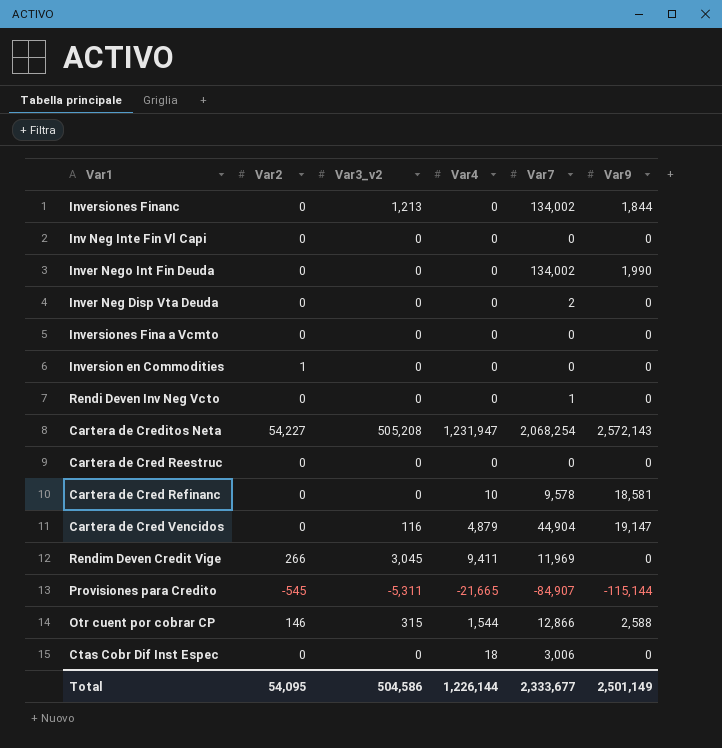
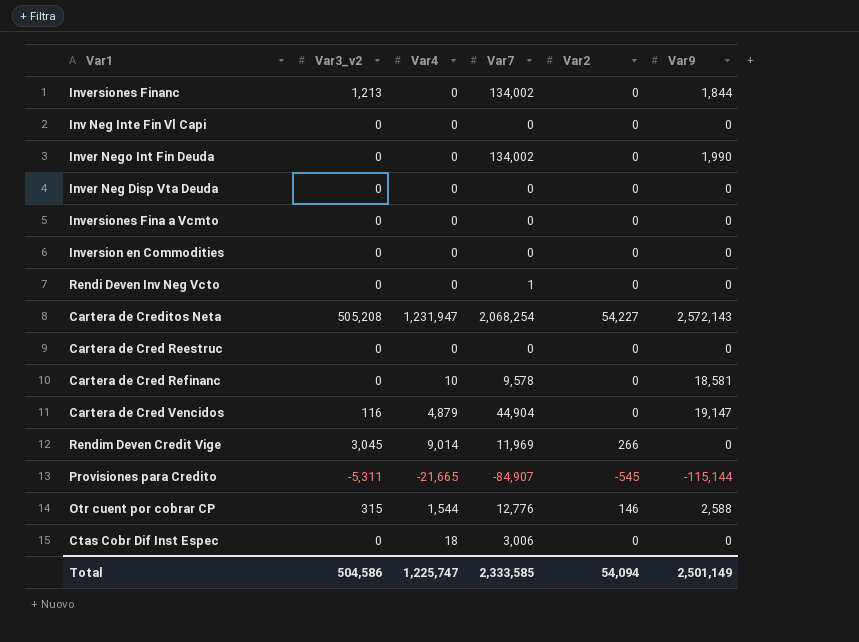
column Var2 | position: 2 -> 5
Inver Neg Disp Vta Deuda | Var7: 2 -> 0
Inversion en Commodities | Var2: 1 -> 0
Rendim Deven Credit Vige | Var4: 9,411 -> 9,014
Otr cuent por cobrar CP | Var7: 12,866 -> 12,776
Total | Var4: 1,226,144 -> 1,225,747
Total | Var7: 2,333,677 -> 2,333,585
Total | Var2: 54,095 -> 54,094

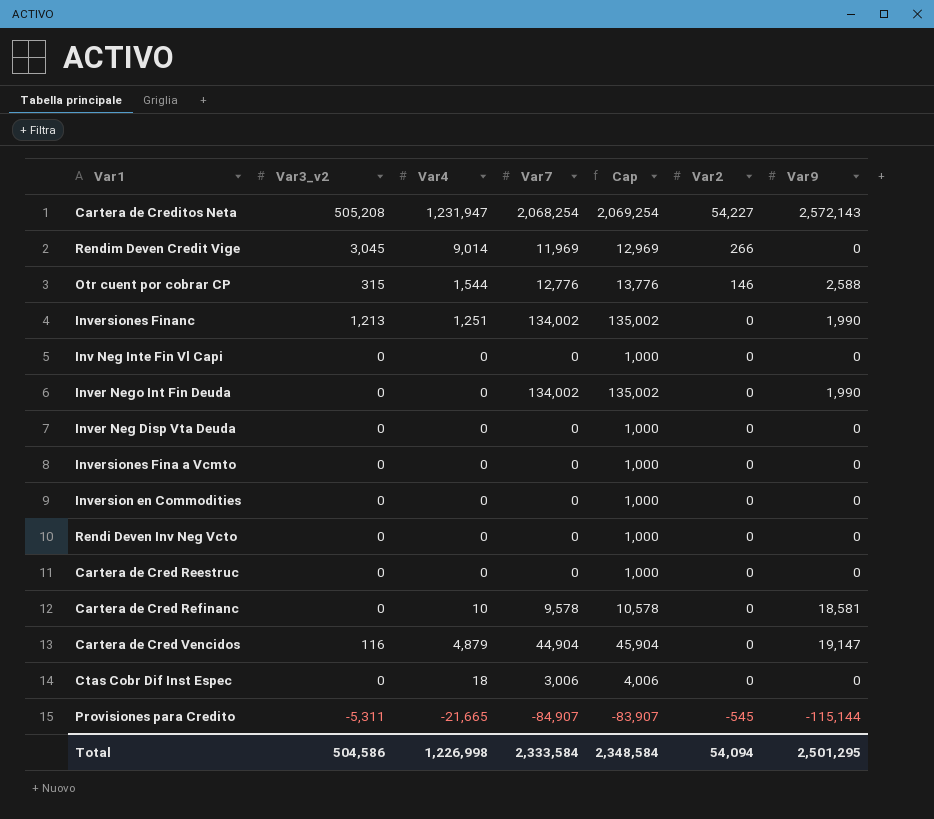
row order: none -> Var2 descending
column Cap | formula: none -> [Var7] + 1000
Inversiones Financ | Var4: 0 -> 1,251
Inversiones Financ | Var9: 1,844 -> 1,990
Rendi Deven Inv Neg Vcto | Var7: 1 -> 0
Total | Var4: 1,225,747 -> 1,226,998
Total | Var7: 2,333,585 -> 2,333,584
Total | Var9: 2,501,149 -> 2,501,295

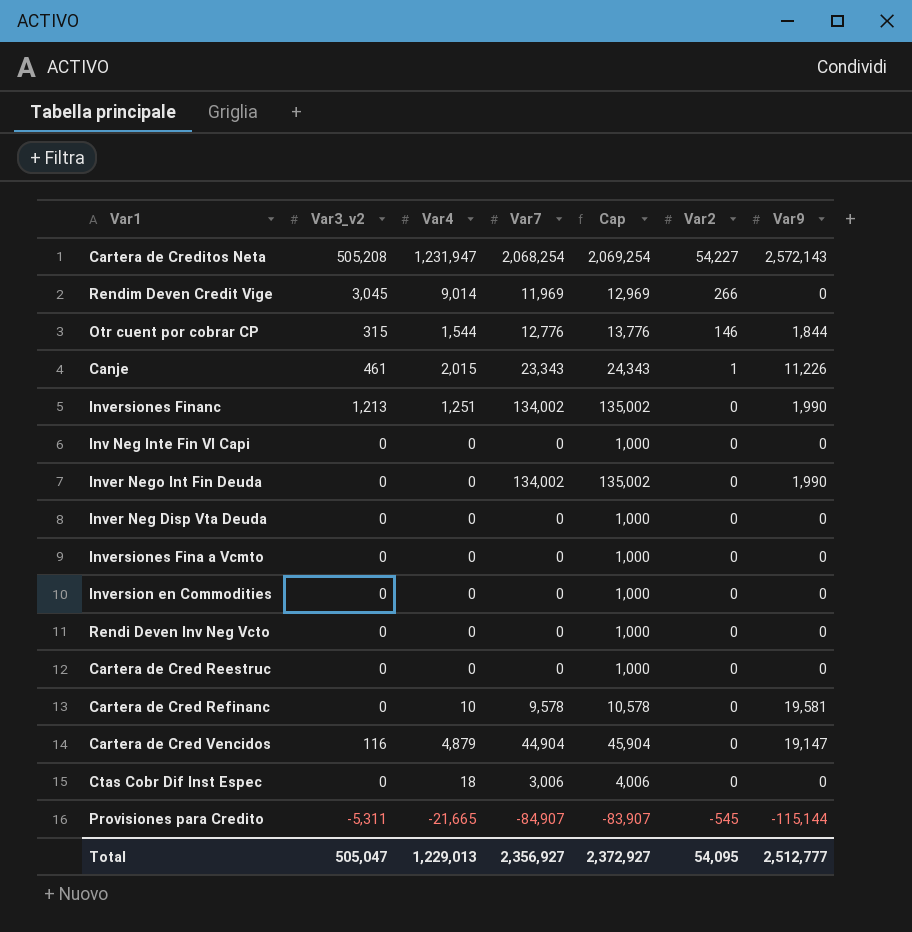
Otr cuent por cobrar CP | Var9: 2,588 -> 1,844
row Canje: none -> 461 | 2,015 | 23,343 | 24,343 | 1 | 11,226
Cartera de Cred Refinanc | Var9: 18,581 -> 19,581
Total | Var3_v2: 504,586 -> 505,047
Total | Var4: 1,226,998 -> 1,229,013
Total | Var7: 2,333,584 -> 2,356,927
Total | Cap: 2,348,584 -> 2,372,927
Total | Var2: 54,094 -> 54,095
Total | Var9: 2,501,295 -> 2,512,777

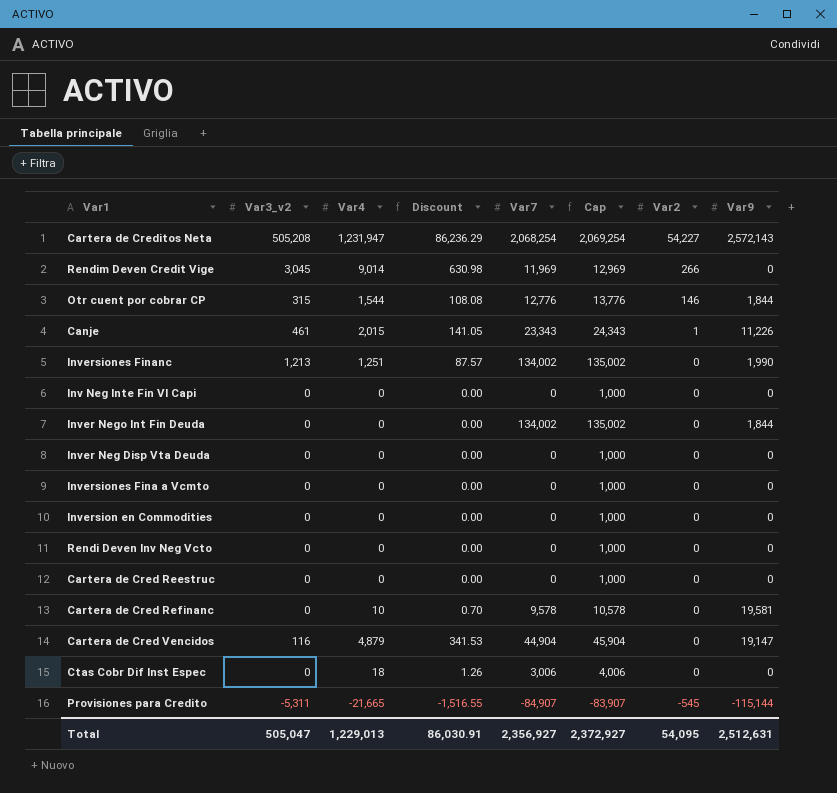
column Discount | formula: none -> [Var4] * 0.07
Inver Nego Int Fin Deuda | Var9: 1,990 -> 1,844
Total | Var9: 2,512,777 -> 2,512,631

